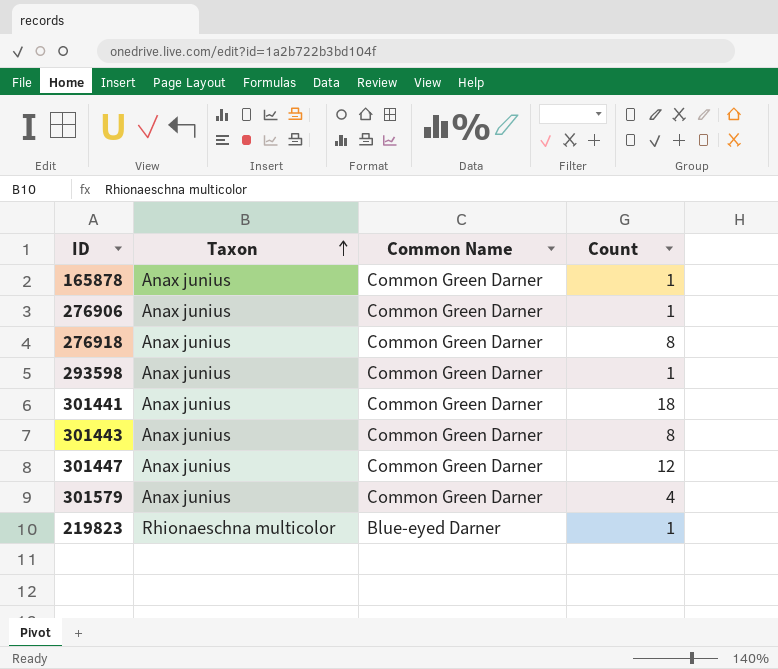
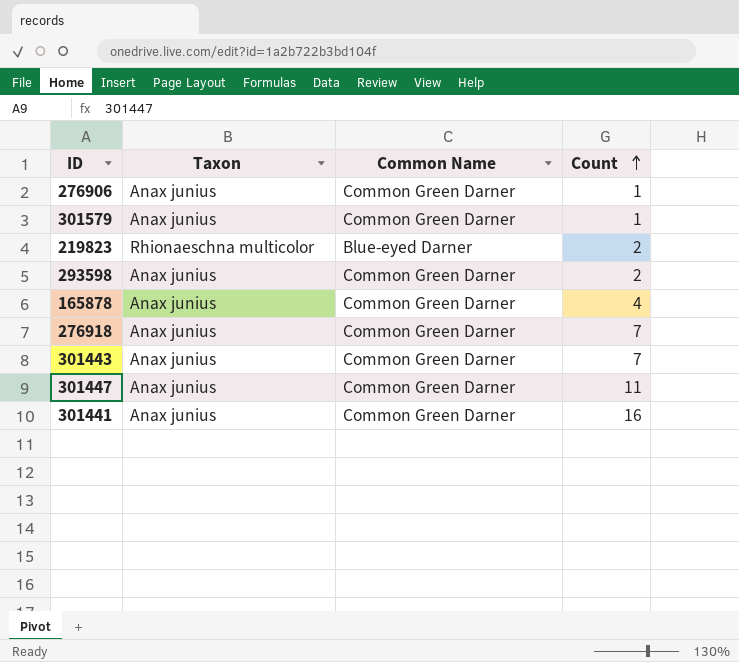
row order: Taxon ascending -> Count ascending
301579 | Count: 4 -> 1
219823 | Count: 1 -> 2
293598 | Count: 1 -> 2
165878 | Count: 1 -> 4
276918 | Count: 8 -> 7
301443 | Count: 8 -> 7
301447 | Count: 12 -> 11
301441 | Count: 18 -> 16

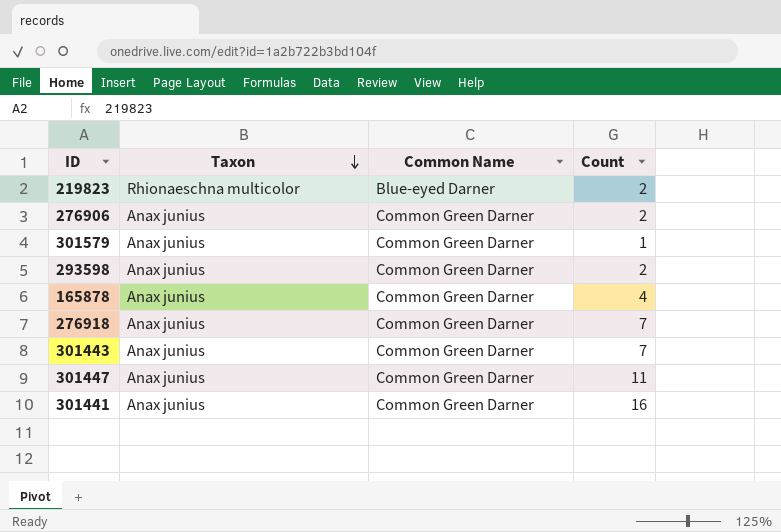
row order: Count ascending -> Taxon descending
276906 | Count: 1 -> 2

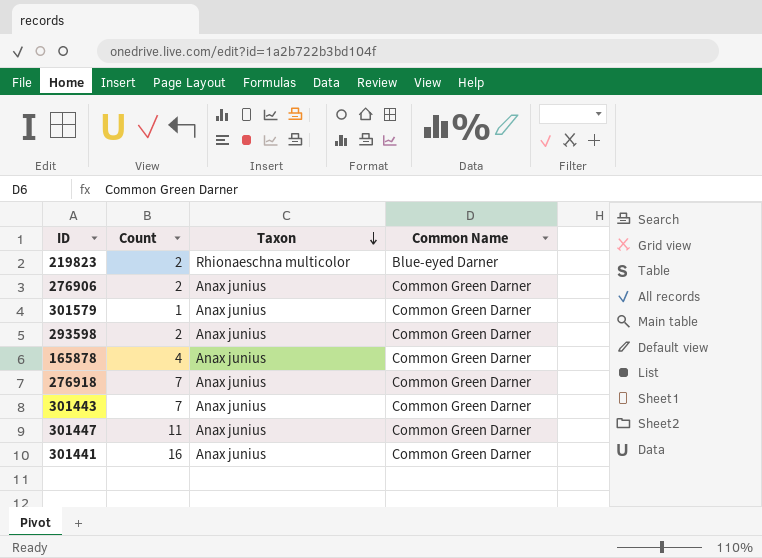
column Count | position: 4 -> 2

